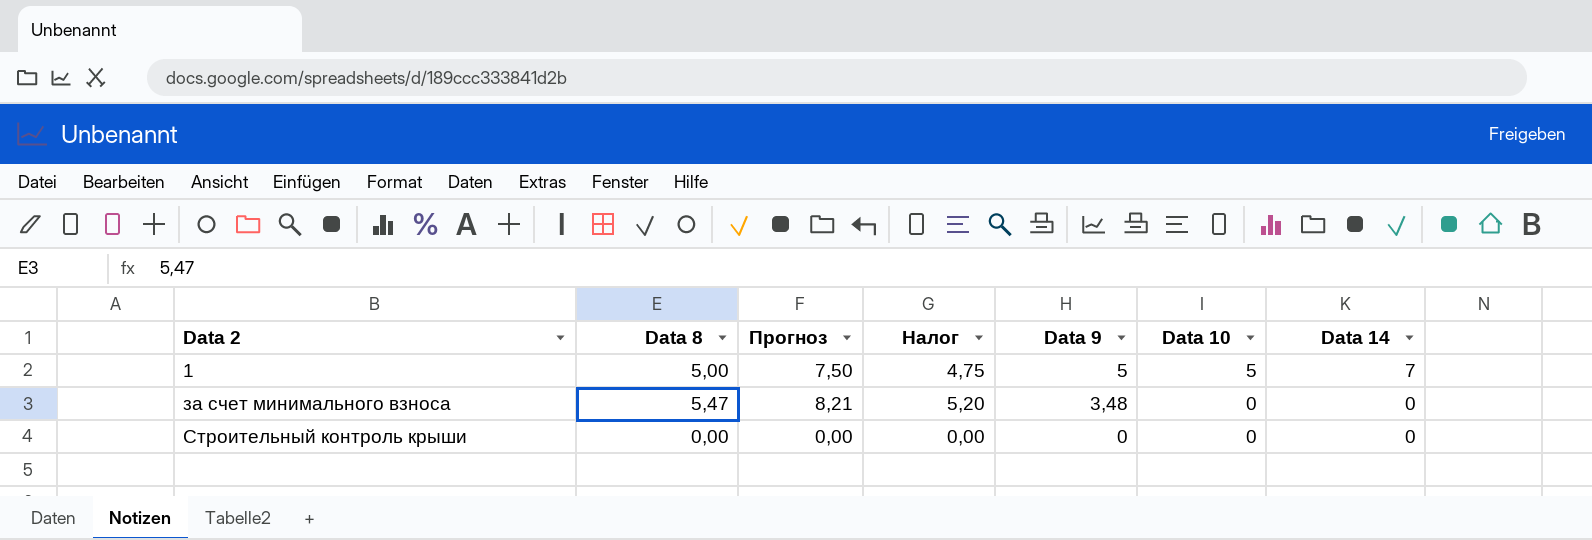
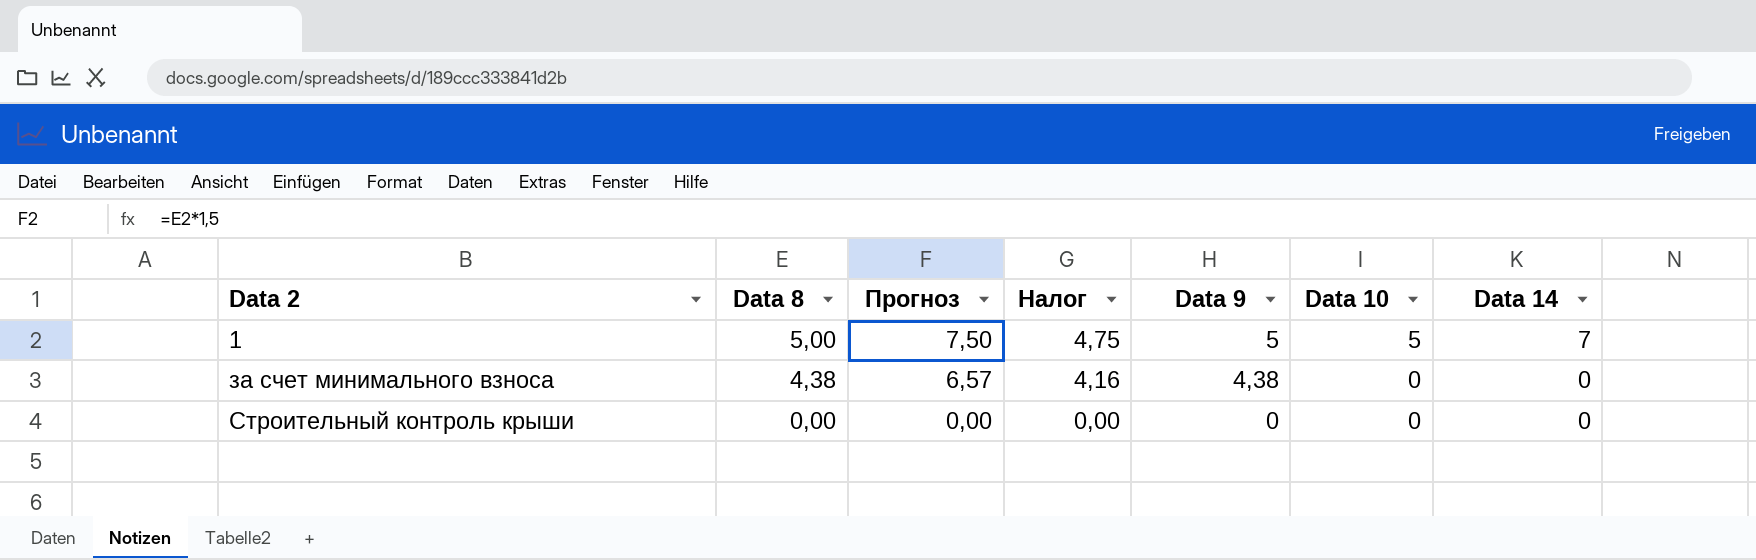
за счет минимального взноса | Data 8: 5,47 -> 4,38
за счет минимального взноса | Прогноз: 8,21 -> 6,57
за счет минимального взноса | Налог: 5,20 -> 4,16
за счет минимального взноса | Data 9: 3,48 -> 4,38

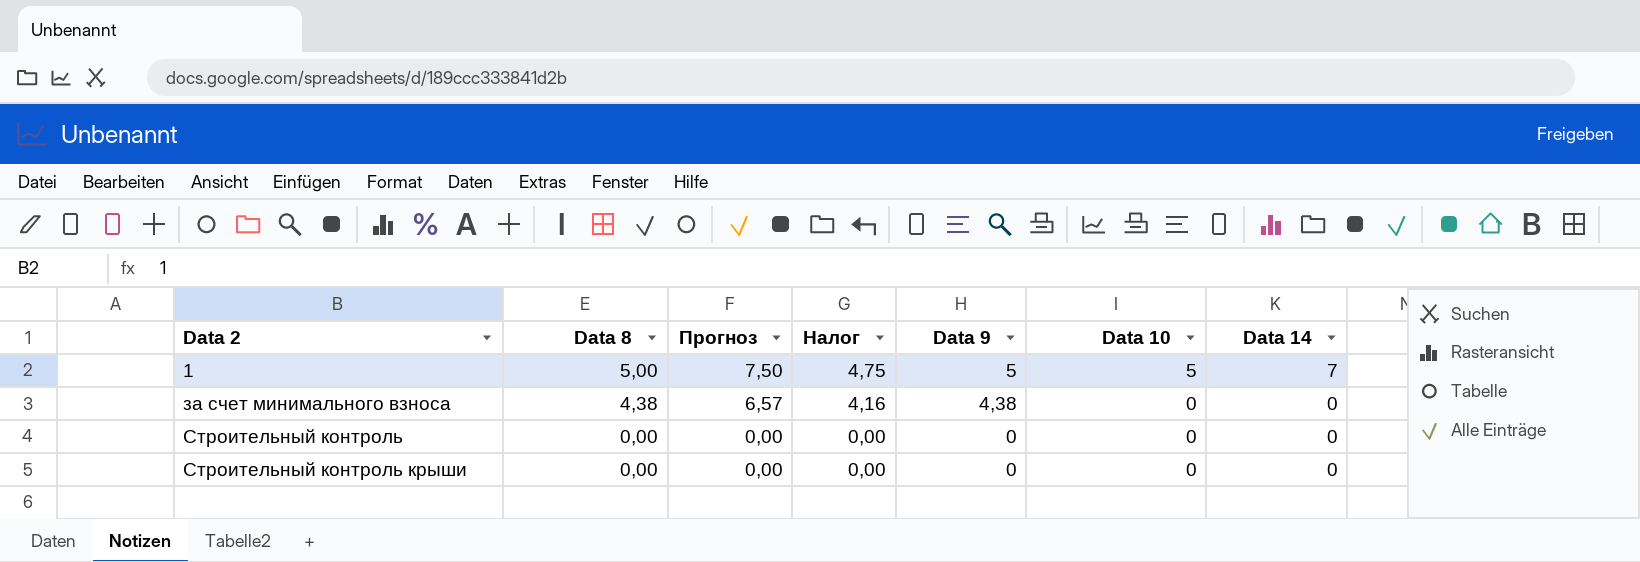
row Строительный контроль: none -> 0,00 | 0,00 | 0,00 | 0 | 0 | 0

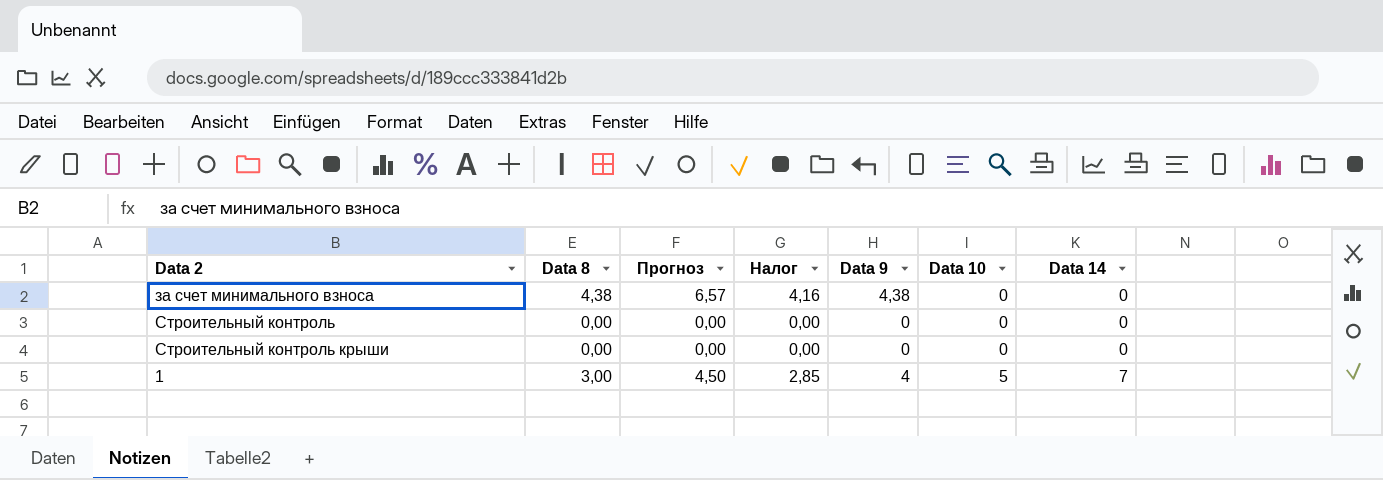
row order: Data 2 ascending -> Data 10 ascending
1 | Data 8: 5,00 -> 3,00
1 | Прогноз: 7,50 -> 4,50
1 | Налог: 4,75 -> 2,85
1 | Data 9: 5 -> 4

